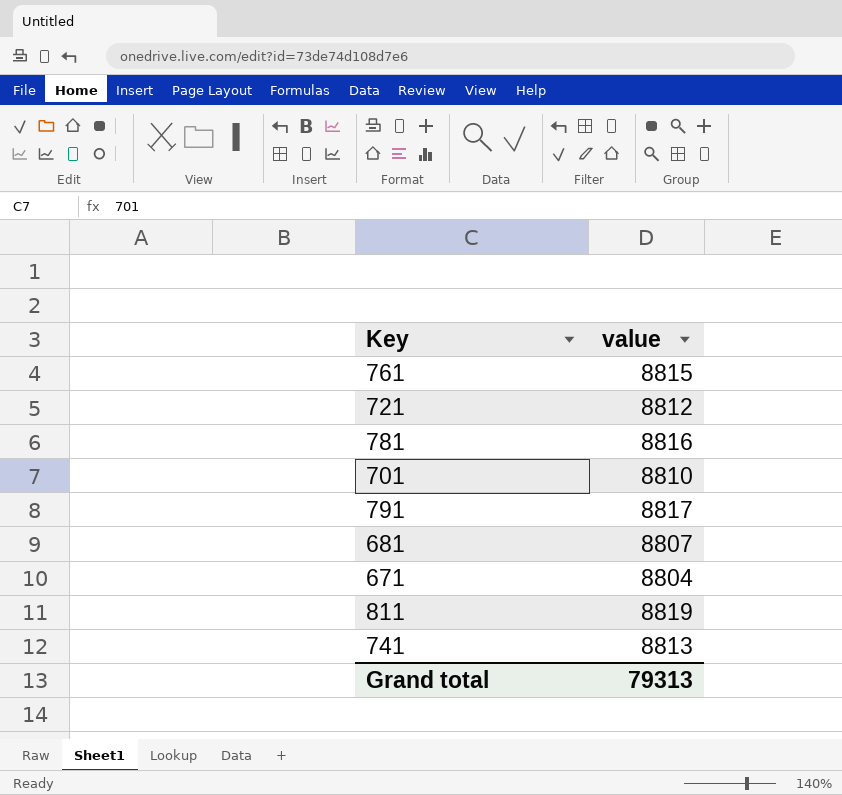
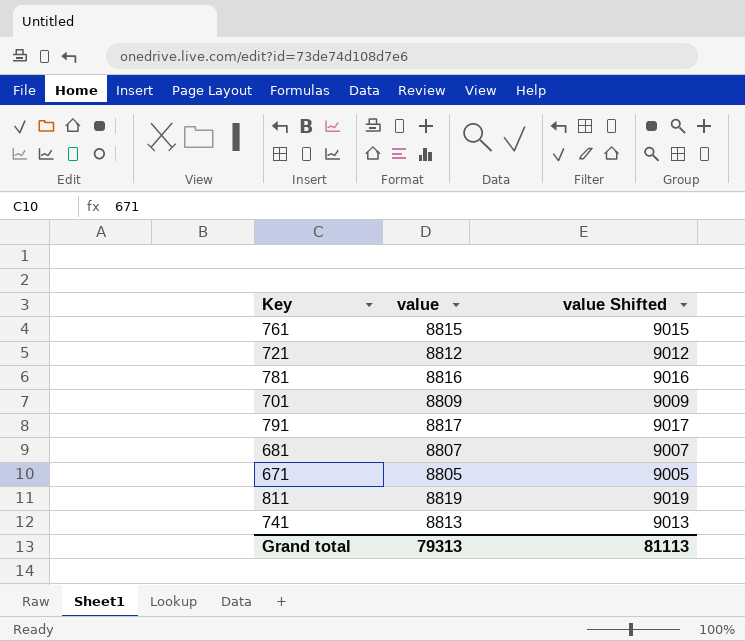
column value Shifted | formula: none -> [value] + 200
701 | value: 8810 -> 8809
671 | value: 8804 -> 8805

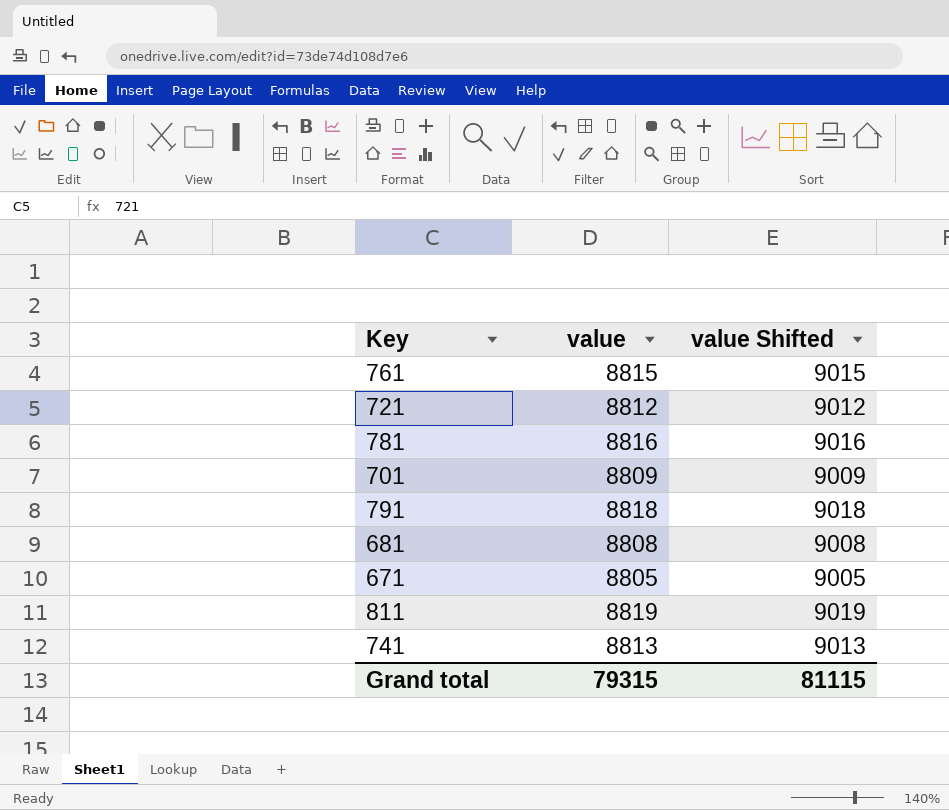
791 | value: 8817 -> 8818
791 | value Shifted: 9017 -> 9018
681 | value: 8807 -> 8808
681 | value Shifted: 9007 -> 9008
Grand total | value: 79313 -> 79315
Grand total | value Shifted: 81113 -> 81115

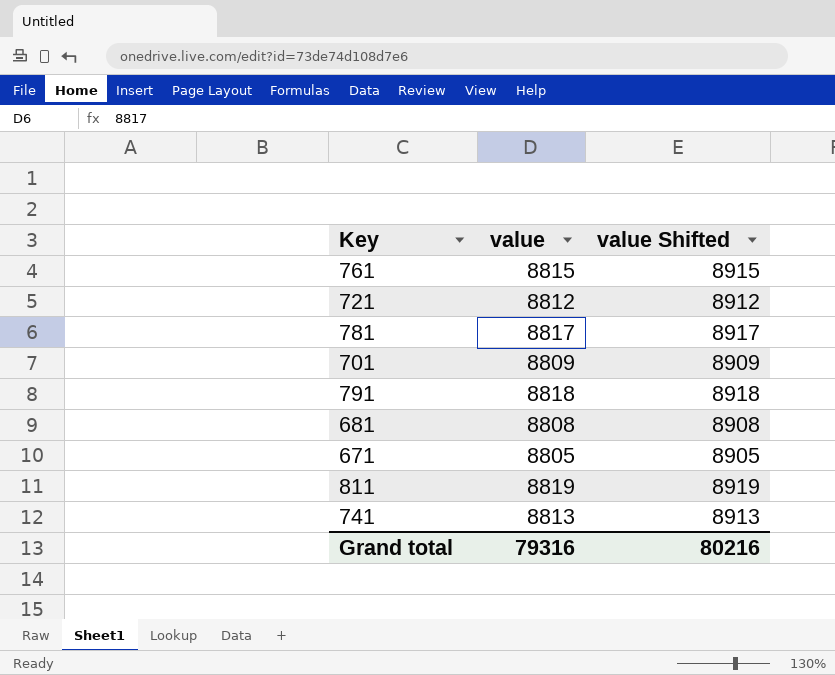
column value Shifted | formula: [value] + 200 -> [value] + 100
781 | value: 8816 -> 8817
Grand total | value: 79315 -> 79316
Grand total | value Shifted: 81115 -> 80216

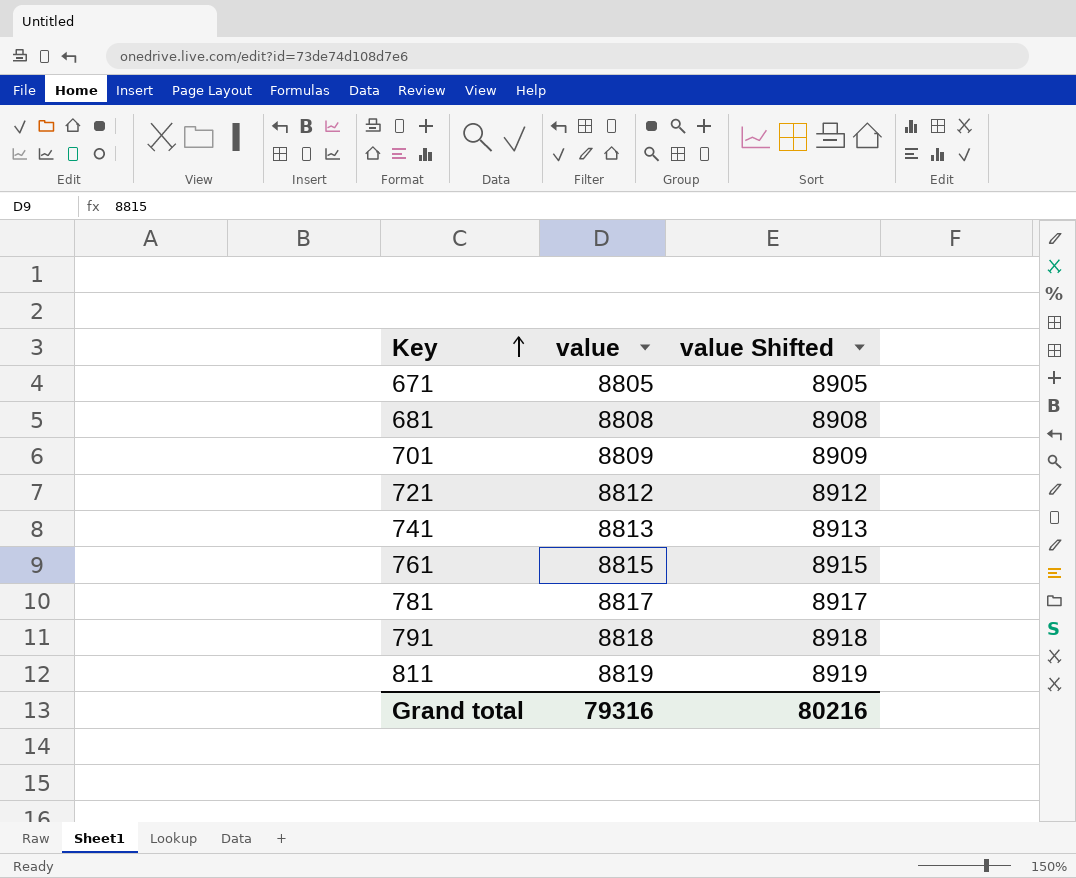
row order: none -> Key ascending

